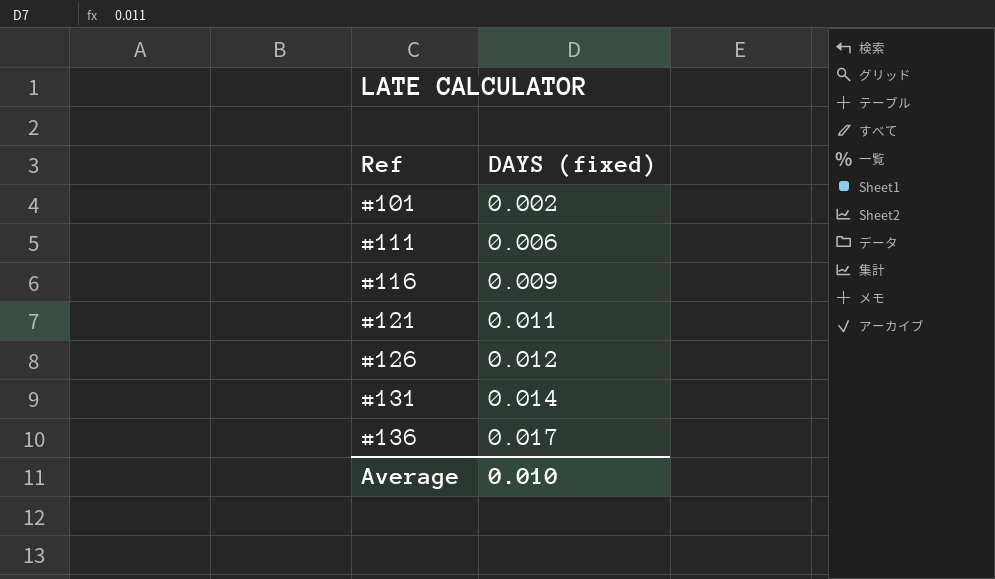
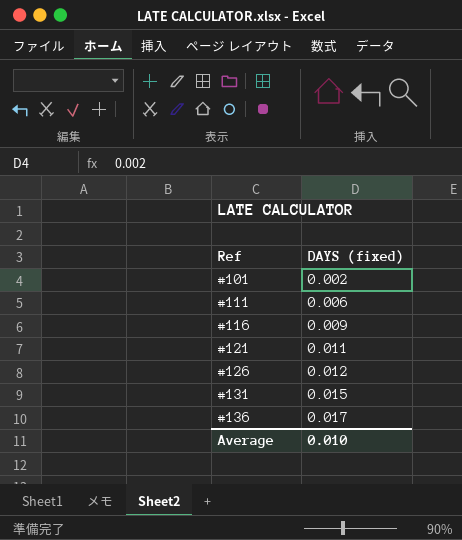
#131 | DAYS (fixed): 0.014 -> 0.015

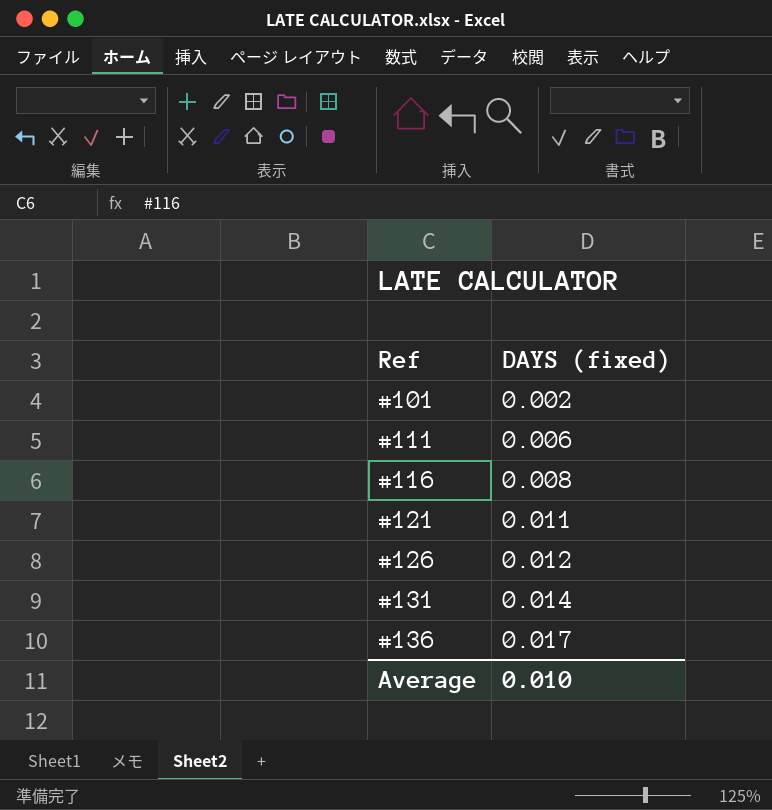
#116 | DAYS (fixed): 0.009 -> 0.008
#131 | DAYS (fixed): 0.015 -> 0.014

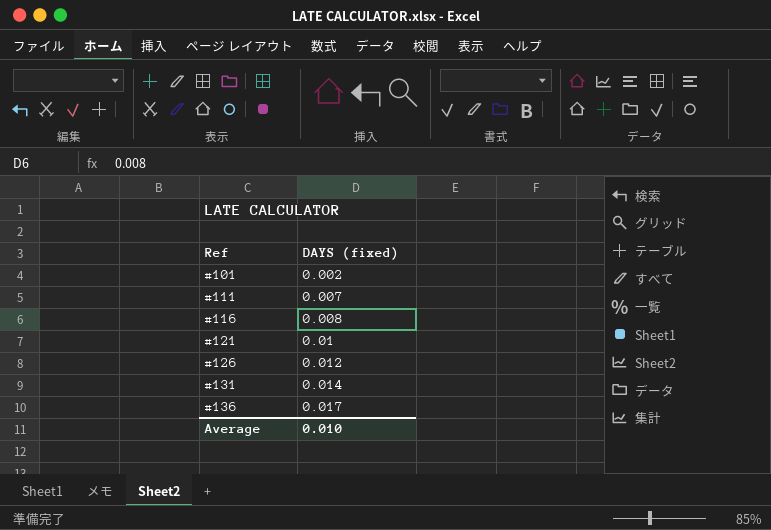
#111 | DAYS (fixed): 0.006 -> 0.007
#121 | DAYS (fixed): 0.011 -> 0.01

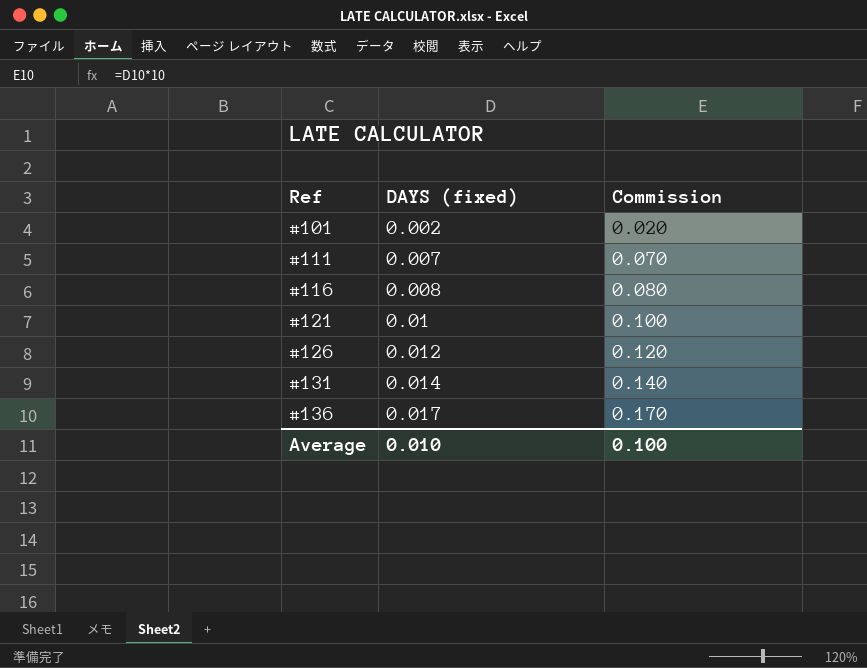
column Commission | formula: none -> [DAYS (fixed)] * 10

